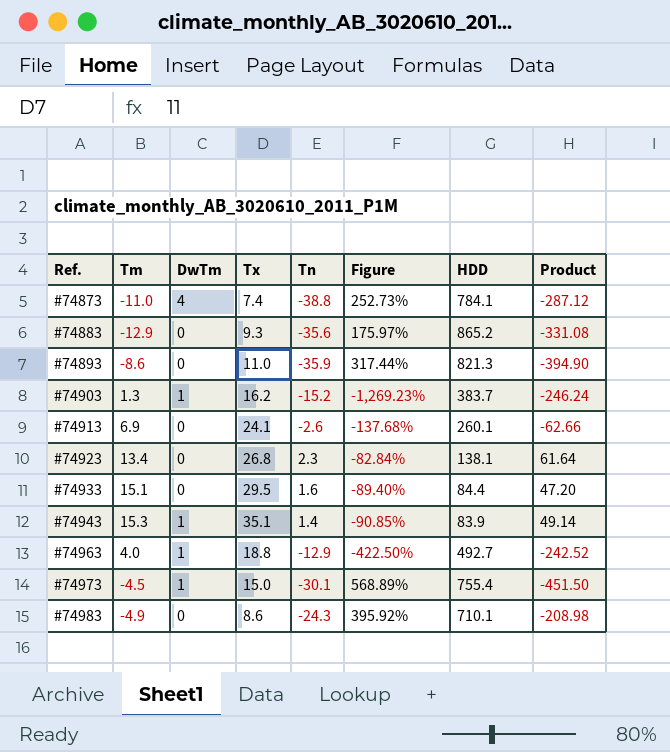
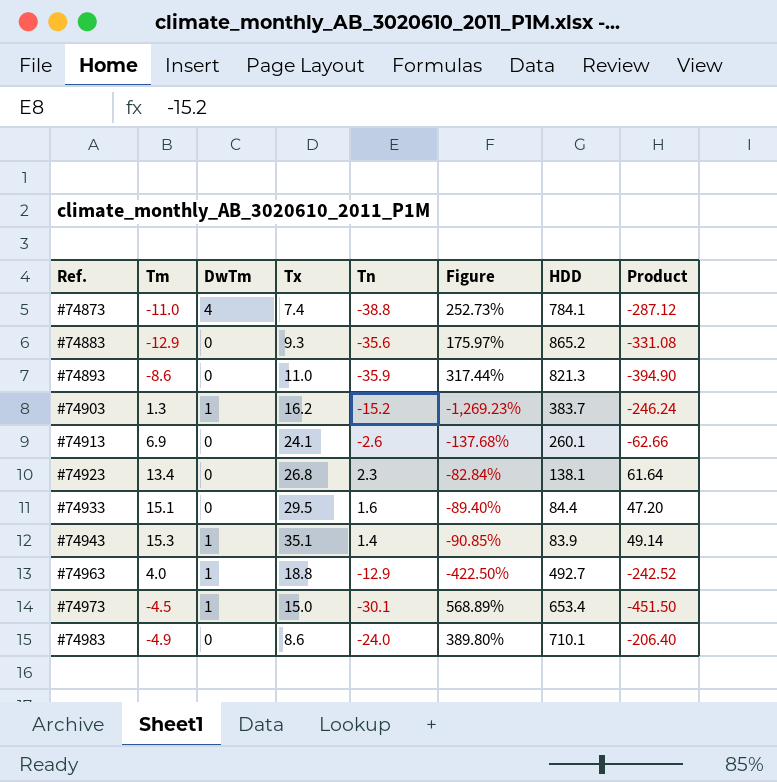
#74973 | HDD: 755.4 -> 653.4
#74983 | Tn: -24.3 -> -24.0
#74983 | Figure: 395.92% -> 389.80%
#74983 | Product: -208.98 -> -206.40

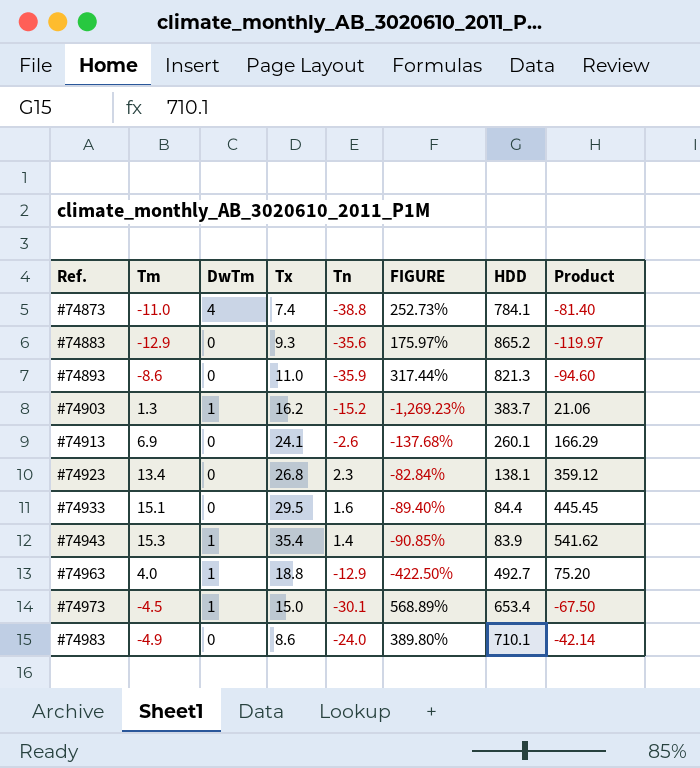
column name: Figure -> FIGURE
column Product | formula: [Tx] * [Tn] -> [Tm] * [Tx]
#74943 | Tx: 35.1 -> 35.4

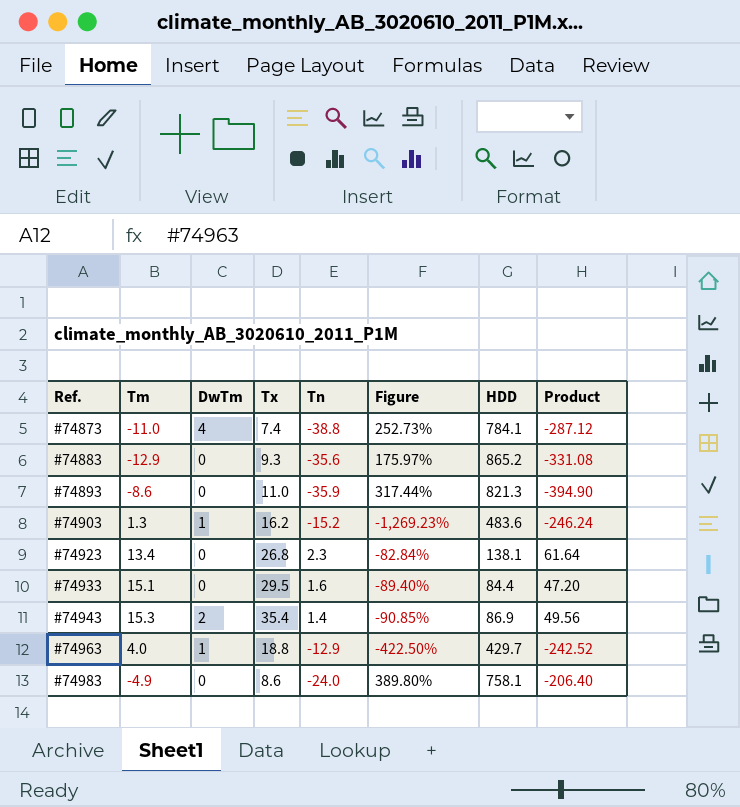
column name: FIGURE -> Figure
column Product | formula: [Tm] * [Tx] -> [Tx] * [Tn]
row #74913: 6.9 | 0 | 24.1 | -2.6 | -137.68% | 260.1 | 166.29 -> none
row #74973: -4.5 | 1 | 15.0 | -30.1 | 568.89% | 653.4 | -67.50 -> none
#74903 | HDD: 383.7 -> 483.6
#74943 | DwTm: 1 -> 2
#74943 | HDD: 83.9 -> 86.9
#74963 | HDD: 492.7 -> 429.7
#74983 | HDD: 710.1 -> 758.1

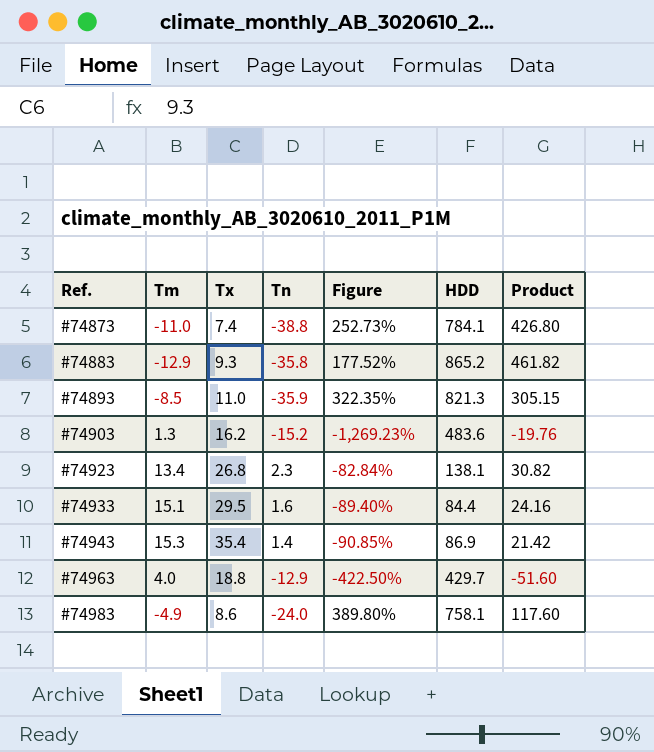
column DwTm | position: 3 -> none
column Product | formula: [Tx] * [Tn] -> [Tm] * [Tn]
#74883 | Tn: -35.6 -> -35.8
#74883 | Figure: 175.97% -> 177.52%
#74893 | Tm: -8.6 -> -8.5
#74893 | Figure: 317.44% -> 322.35%

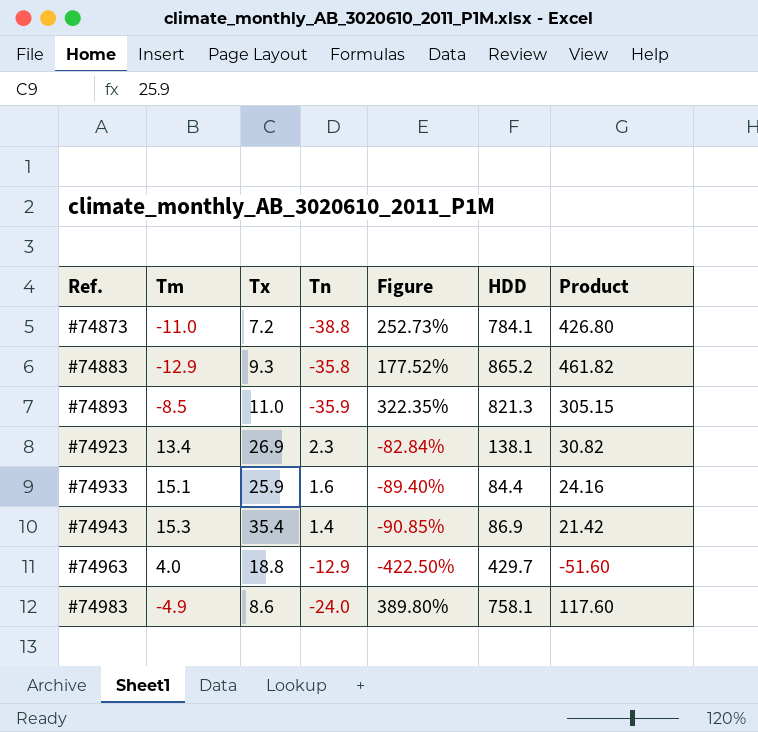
row #74903: 1.3 | 16.2 | -15.2 | -1,269.23% | 483.6 | -19.76 -> none
#74873 | Tx: 7.4 -> 7.2
#74923 | Tx: 26.8 -> 26.9
#74933 | Tx: 29.5 -> 25.9

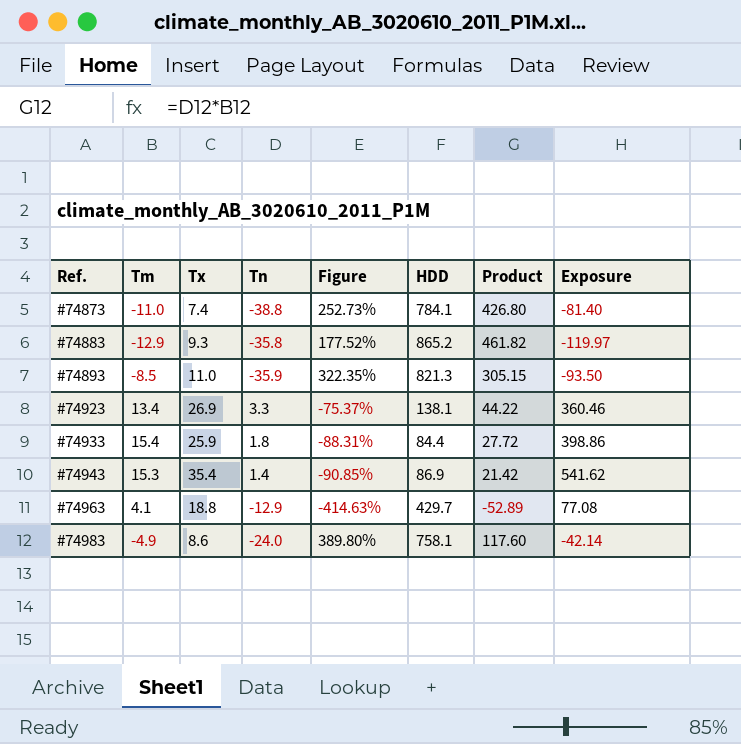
column Exposure | formula: none -> [Tm] * [Tx]
#74873 | Tx: 7.2 -> 7.4
#74923 | Tn: 2.3 -> 3.3
#74923 | Figure: -82.84% -> -75.37%
#74923 | Product: 30.82 -> 44.22
#74933 | Tm: 15.1 -> 15.4
#74933 | Tn: 1.6 -> 1.8
#74933 | Figure: -89.40% -> -88.31%
#74933 | Product: 24.16 -> 27.72
#74963 | Tm: 4.0 -> 4.1
#74963 | Figure: -422.50% -> -414.63%
#74963 | Product: -51.60 -> -52.89

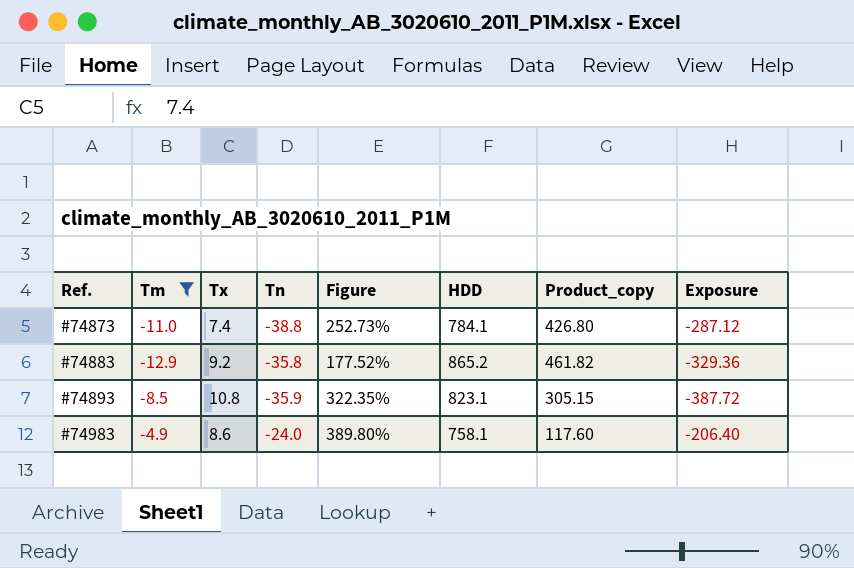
filter: none -> Tm <= -4.9
column name: Product -> Product_copy
column Exposure | formula: [Tm] * [Tx] -> [Tx] * [Tn]
#74883 | Tx: 9.3 -> 9.2
#74893 | Tx: 11.0 -> 10.8
#74893 | HDD: 821.3 -> 823.1

